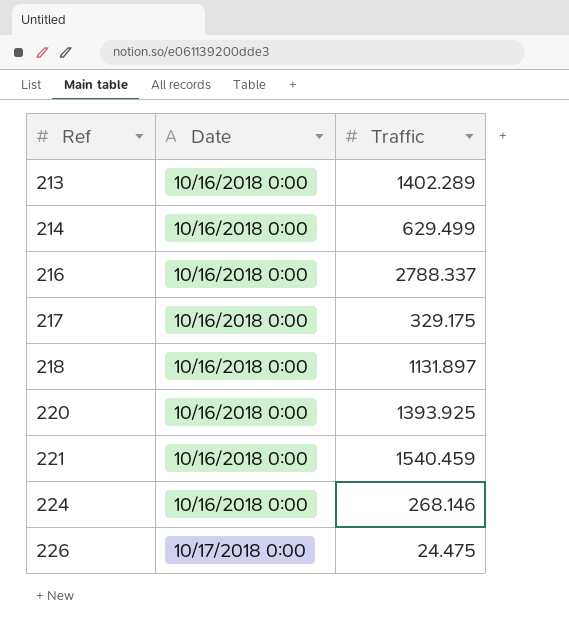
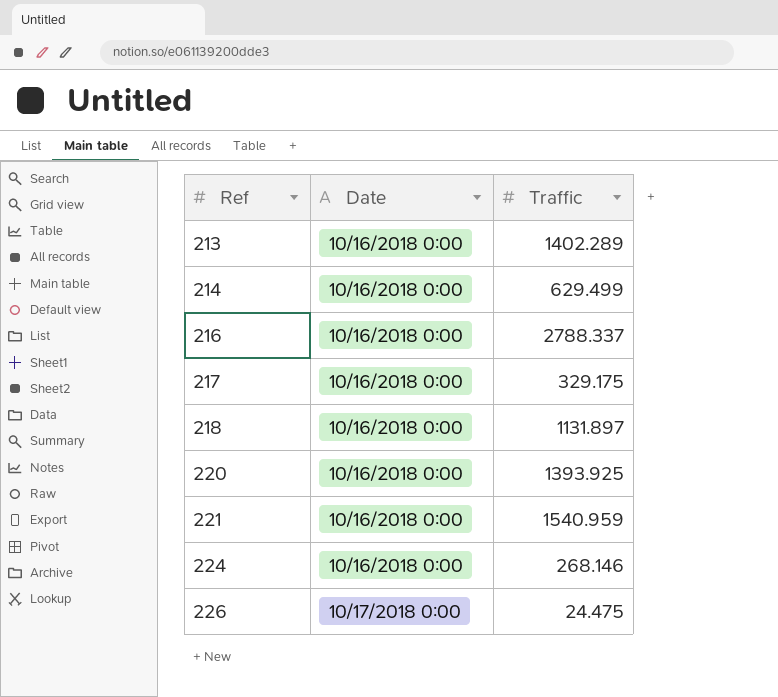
221 | Traffic: 1540.459 -> 1540.959

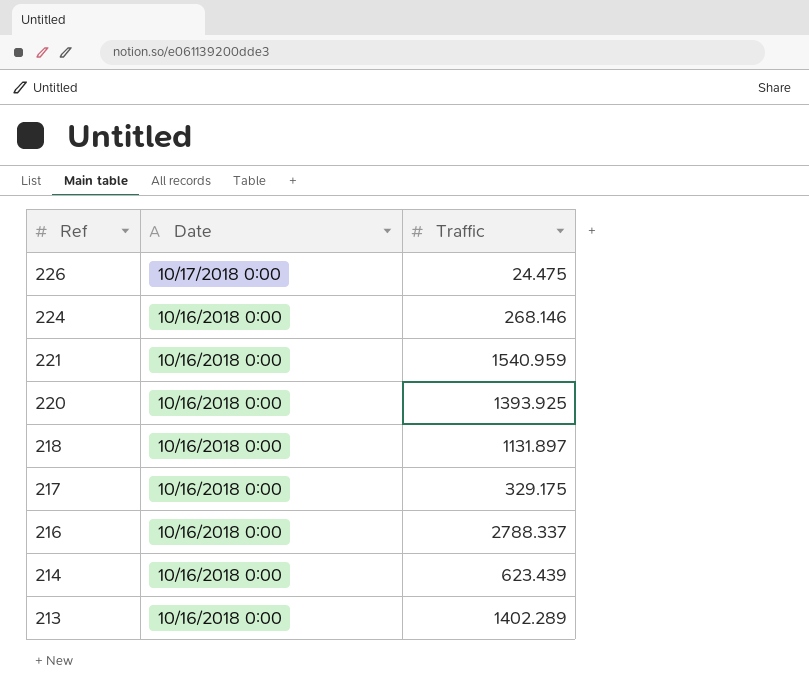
row order: Ref ascending -> Ref descending
214 | Traffic: 629.499 -> 623.439

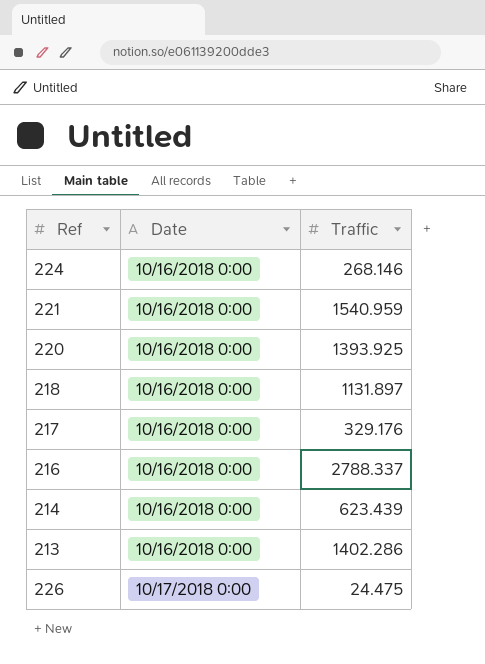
row order: Ref descending -> Date ascending
217 | Traffic: 329.175 -> 329.176
213 | Traffic: 1402.289 -> 1402.286

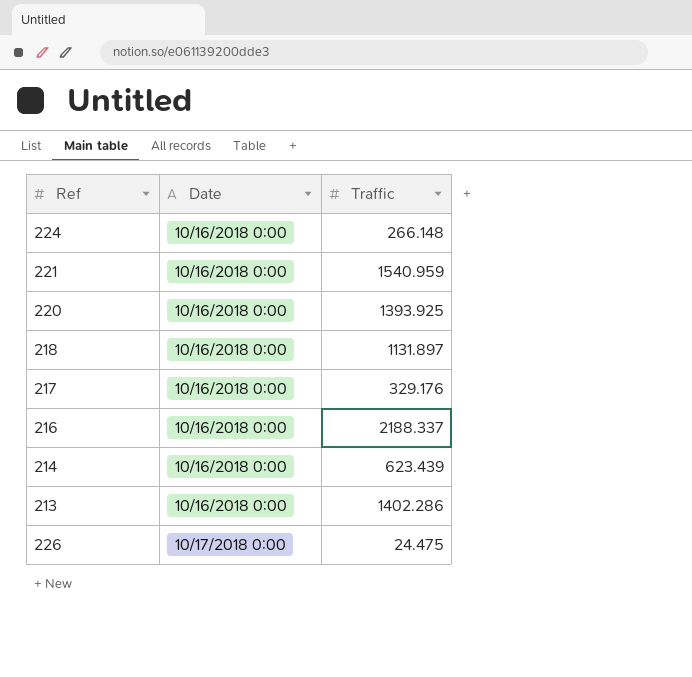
224 | Traffic: 268.146 -> 266.148
216 | Traffic: 2788.337 -> 2188.337

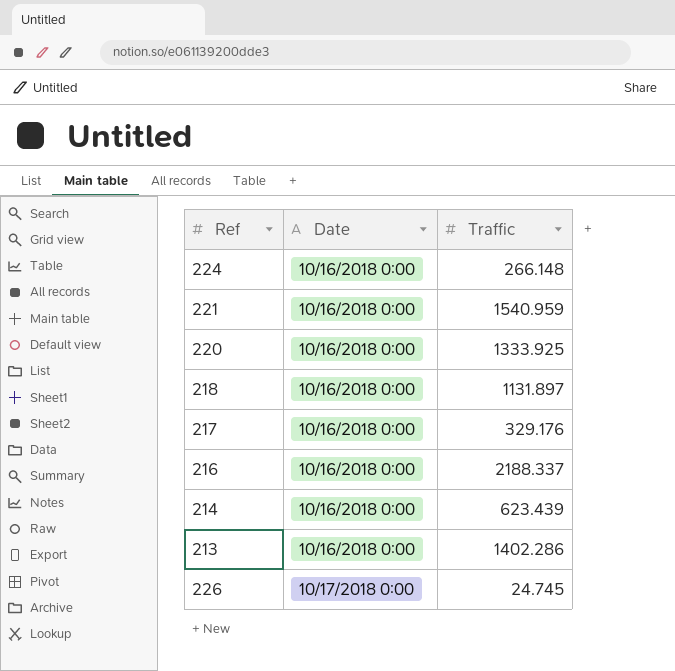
220 | Traffic: 1393.925 -> 1333.925
226 | Traffic: 24.475 -> 24.745

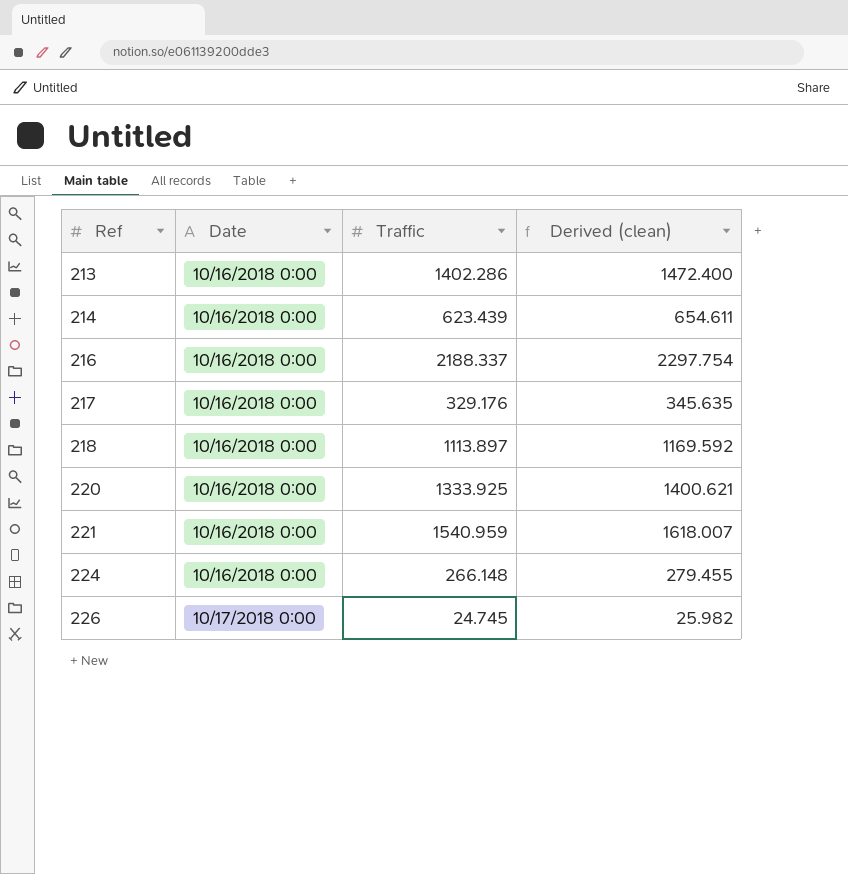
row order: Date ascending -> Ref ascending
column Derived (clean) | formula: none -> [Traffic] * 1.05
218 | Traffic: 1131.897 -> 1113.897

